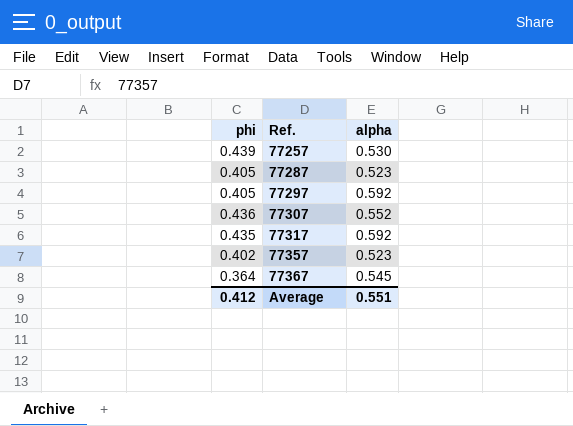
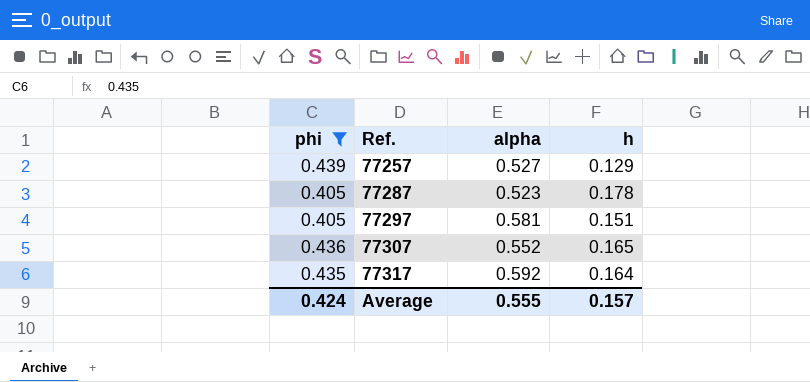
filter: none -> phi >= 0.405
column h | position: none -> 4
77257 | alpha: 0.530 -> 0.527
77297 | alpha: 0.592 -> 0.581
Average | phi: 0.412 -> 0.424
Average | alpha: 0.551 -> 0.555

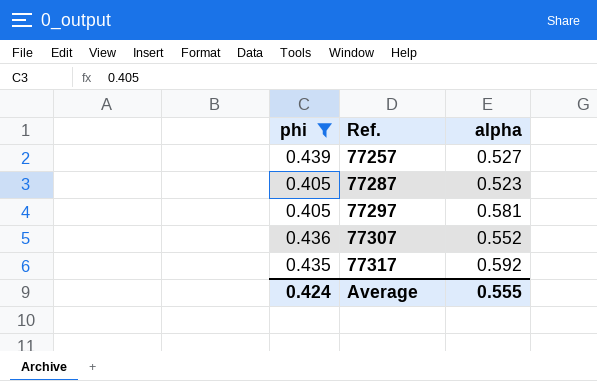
column h | position: 4 -> none

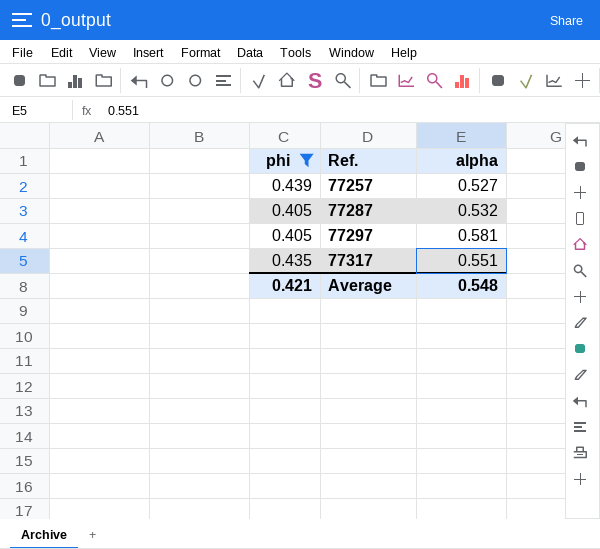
row 77307: 0.436 | 0.552 -> none
77287 | alpha: 0.523 -> 0.532
77317 | alpha: 0.592 -> 0.551
Average | phi: 0.424 -> 0.421
Average | alpha: 0.555 -> 0.548

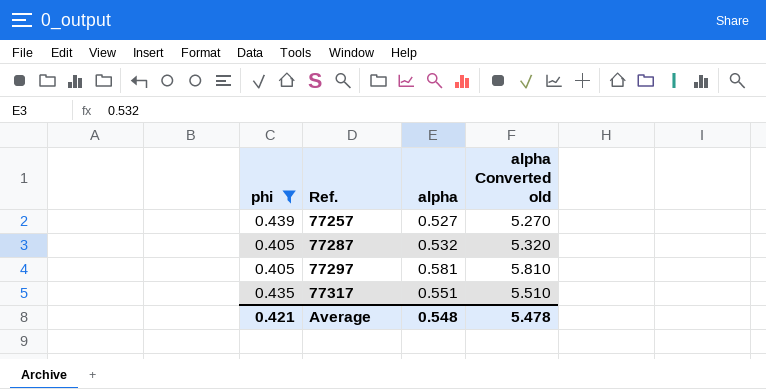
column alpha Converted old | formula: none -> [alpha] * 10

